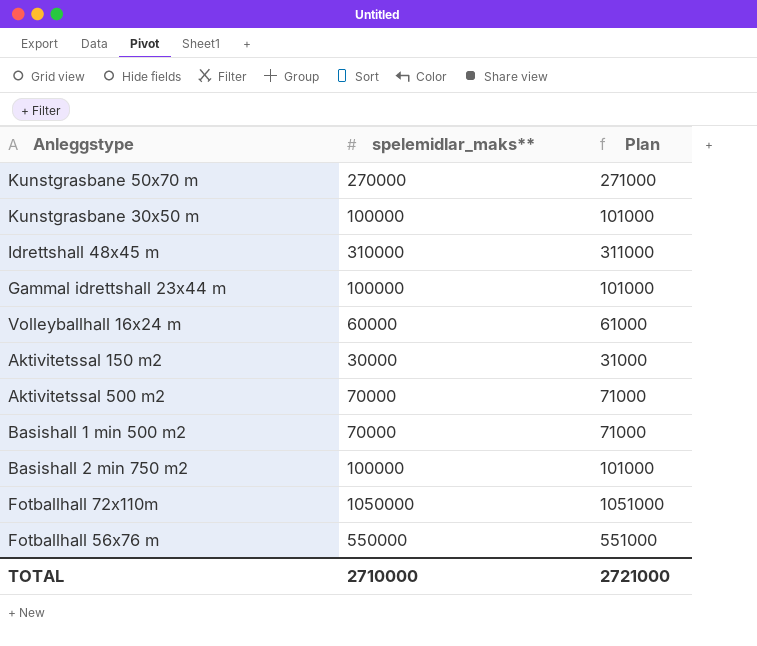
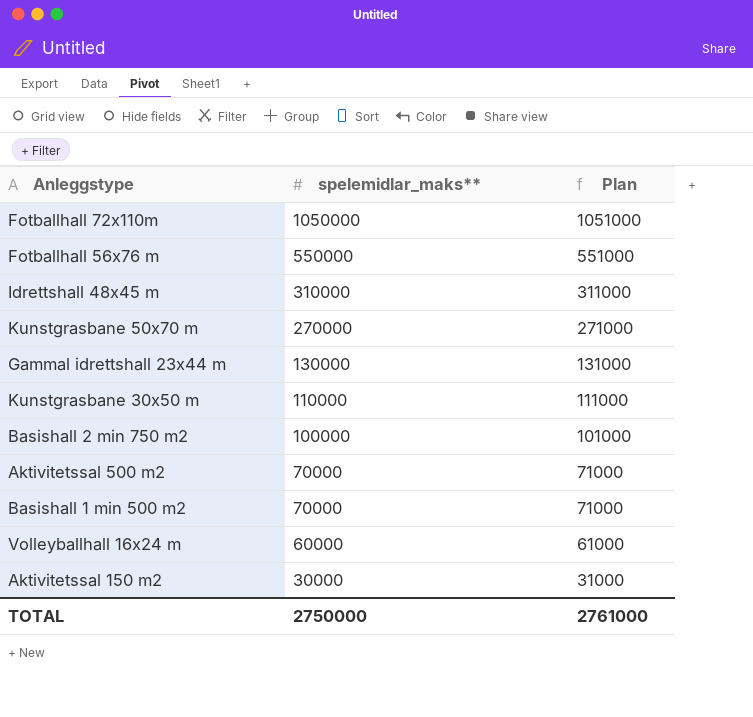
row order: none -> spelemidlar_maks** descending
Gammal idrettshall 23x44 m | spelemidlar_maks**: 100000 -> 130000
Gammal idrettshall 23x44 m | Plan: 101000 -> 131000
Kunstgrasbane 30x50 m | spelemidlar_maks**: 100000 -> 110000
Kunstgrasbane 30x50 m | Plan: 101000 -> 111000
TOTAL | spelemidlar_maks**: 2710000 -> 2750000
TOTAL | Plan: 2721000 -> 2761000

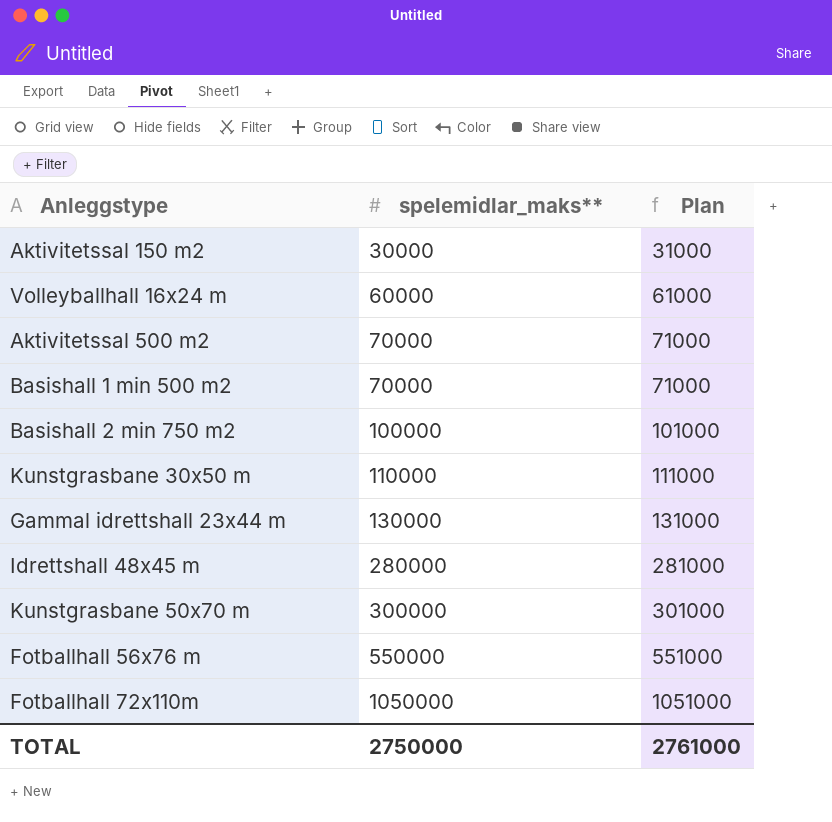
row order: spelemidlar_maks** descending -> spelemidlar_maks** ascending
Idrettshall 48x45 m | spelemidlar_maks**: 310000 -> 280000
Idrettshall 48x45 m | Plan: 311000 -> 281000
Kunstgrasbane 50x70 m | spelemidlar_maks**: 270000 -> 300000
Kunstgrasbane 50x70 m | Plan: 271000 -> 301000

